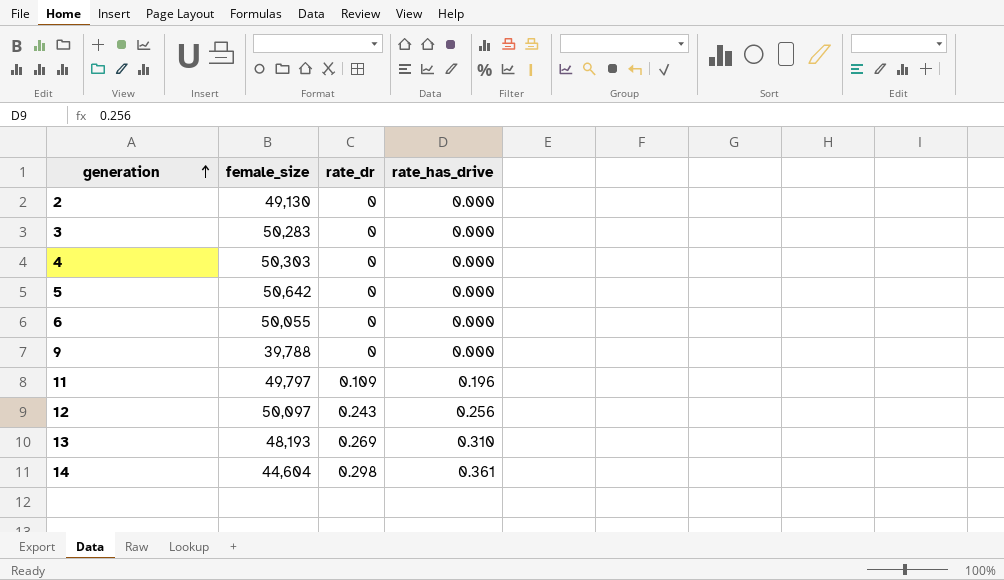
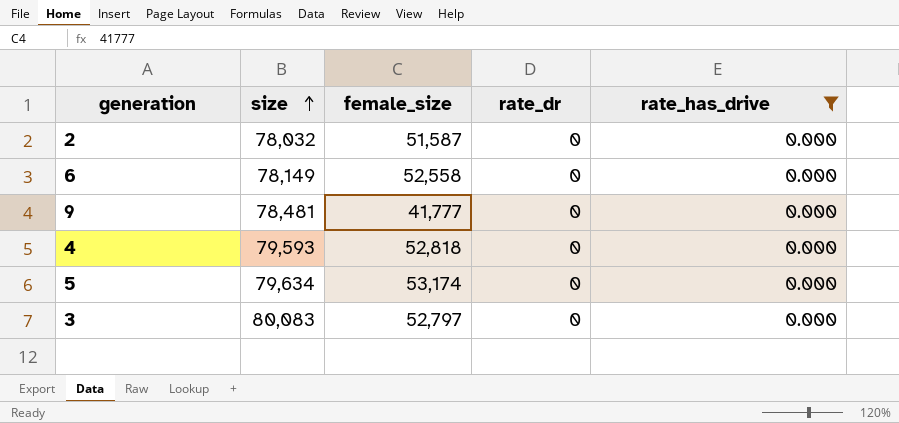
filter: none -> rate_has_drive = 0.000
row order: generation ascending -> size ascending
column size | position: none -> 2
2 | female_size: 49,130 -> 51,587
6 | female_size: 50,055 -> 52,558
9 | female_size: 39,788 -> 41,777
4 | female_size: 50,303 -> 52,818
5 | female_size: 50,642 -> 53,174
3 | female_size: 50,283 -> 52,797

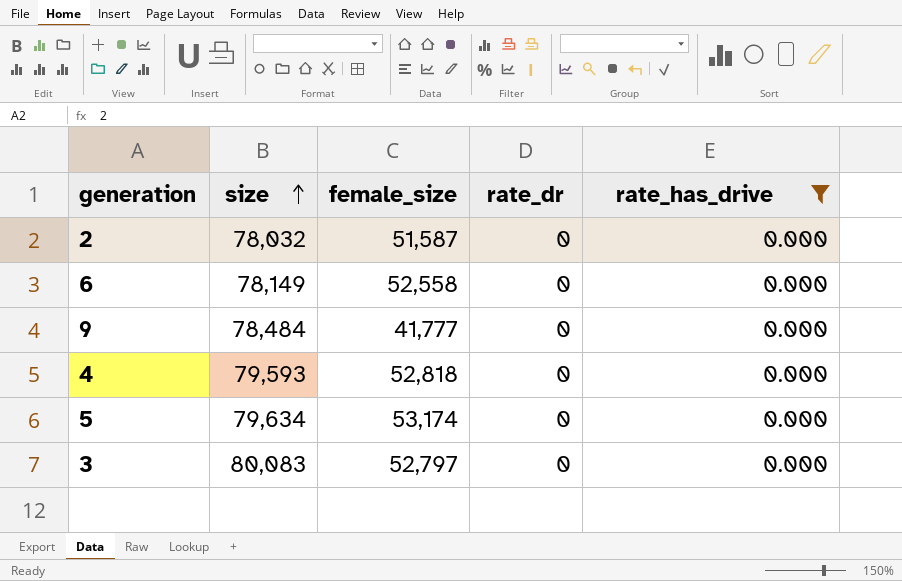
9 | size: 78,481 -> 78,484

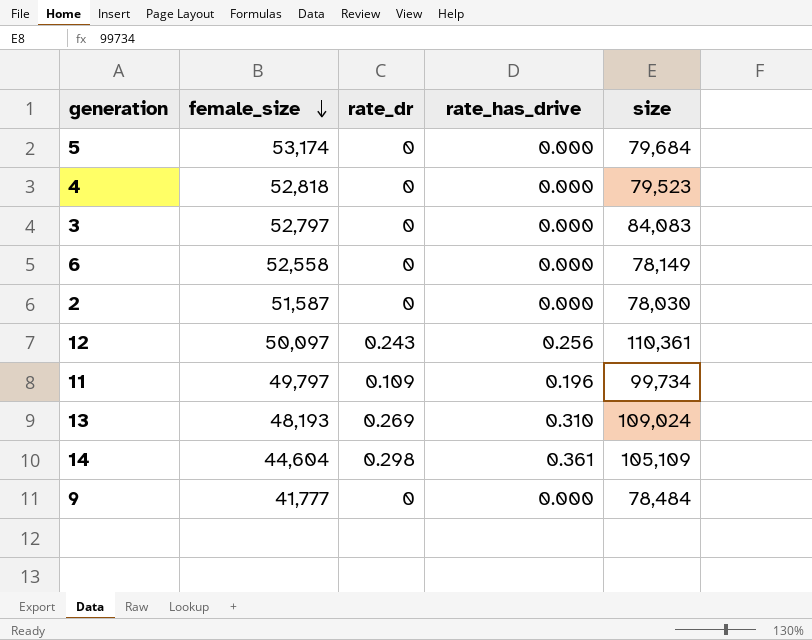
filter: rate_has_drive = 0.000 -> none
row order: size ascending -> female_size descending
column size | position: 2 -> 5
5 | size: 79,634 -> 79,684
4 | size: 79,593 -> 79,523
3 | size: 80,083 -> 84,083
2 | size: 78,032 -> 78,030

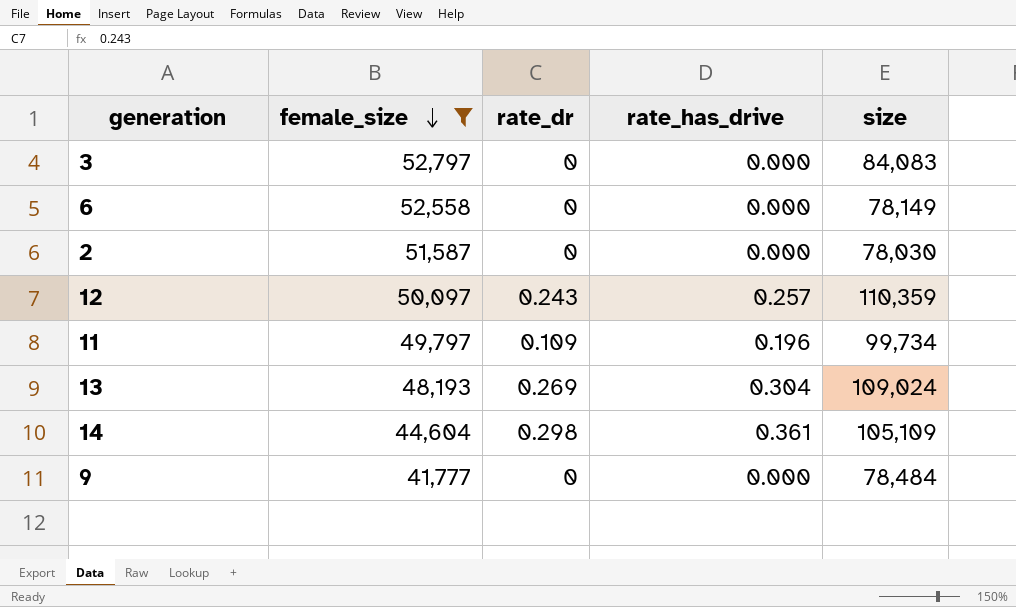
filter: none -> female_size <= 52,797
12 | rate_has_drive: 0.256 -> 0.257
12 | size: 110,361 -> 110,359
13 | rate_has_drive: 0.310 -> 0.304

